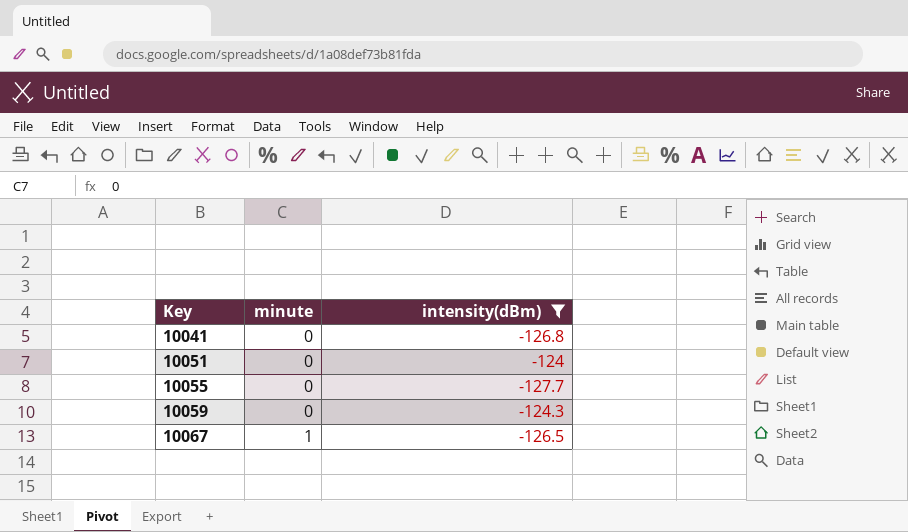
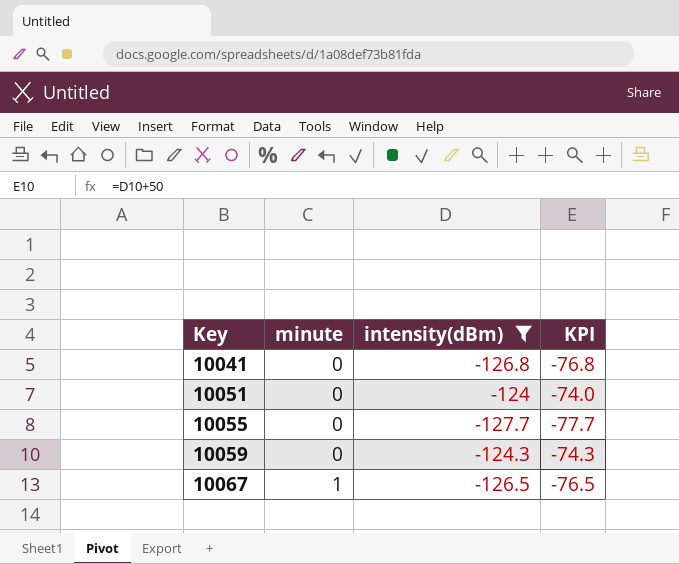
column KPI | formula: none -> [intensity(dBm)] + 50

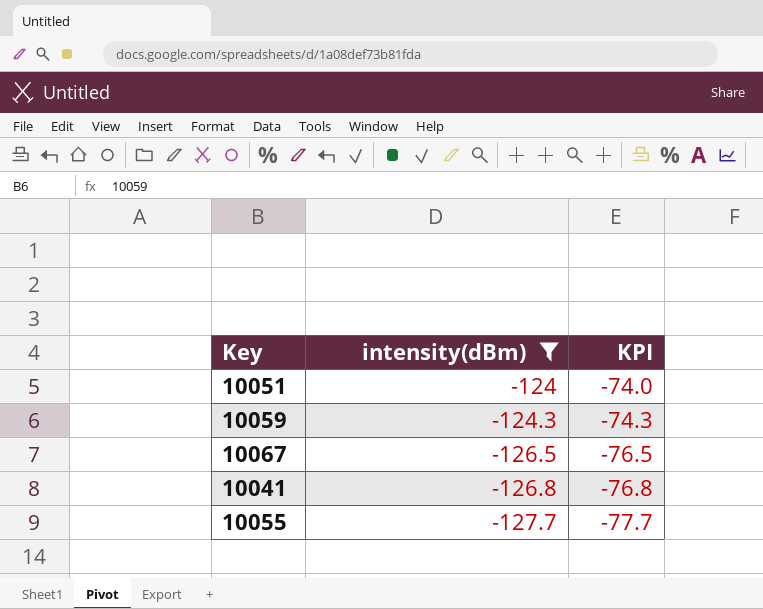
row order: Key ascending -> intensity(dBm) descending
column minute | position: 2 -> none

